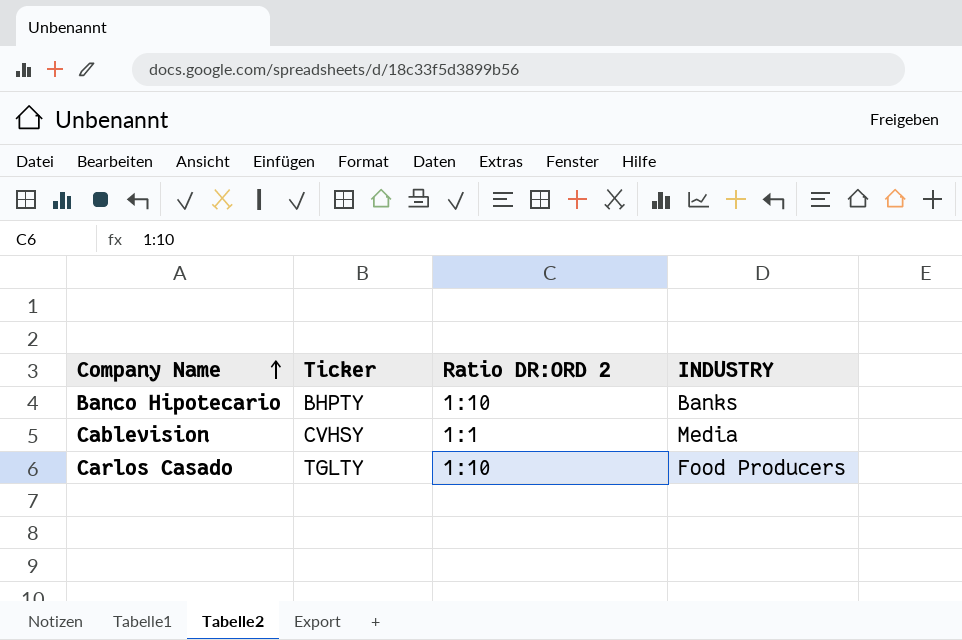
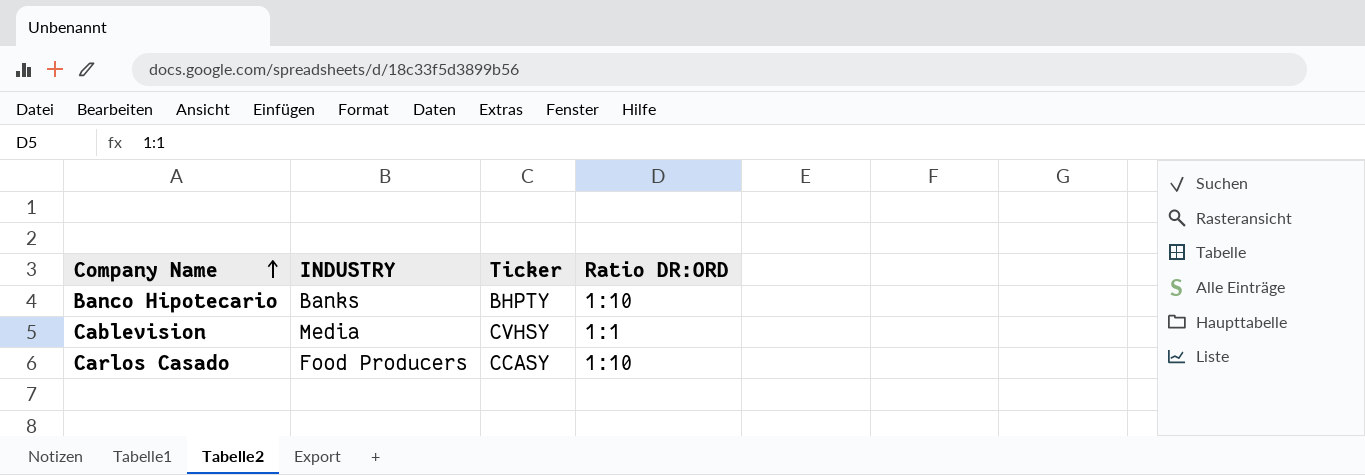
column INDUSTRY | position: 4 -> 2
column name: Ratio DR:ORD 2 -> Ratio DR:ORD
Carlos Casado | Ticker: TGLTY -> CCASY

